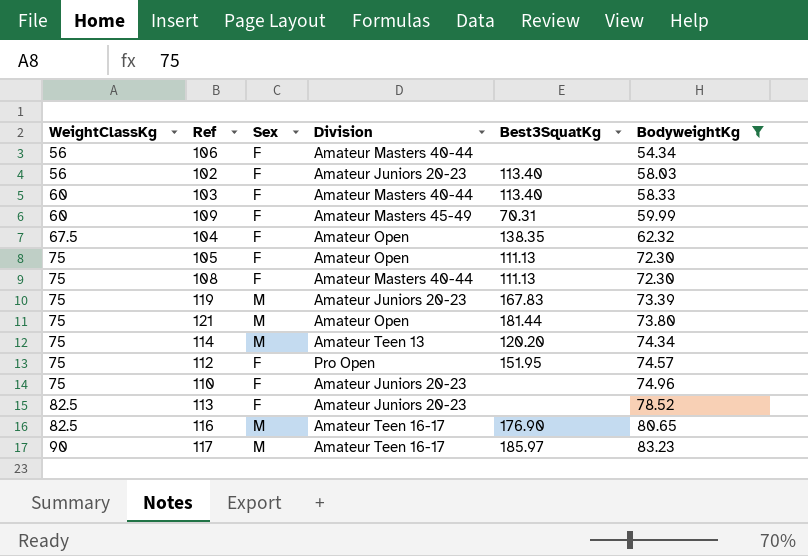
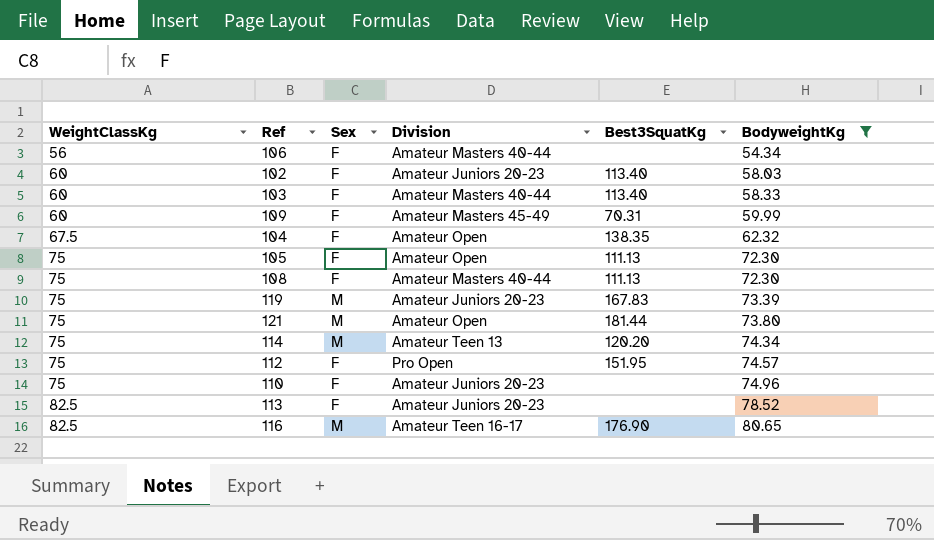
row 117: 90 | M | Amateur Teen 16-17 | 185.97 | 83.23 -> none
102 | WeightClassKg: 56 -> 60

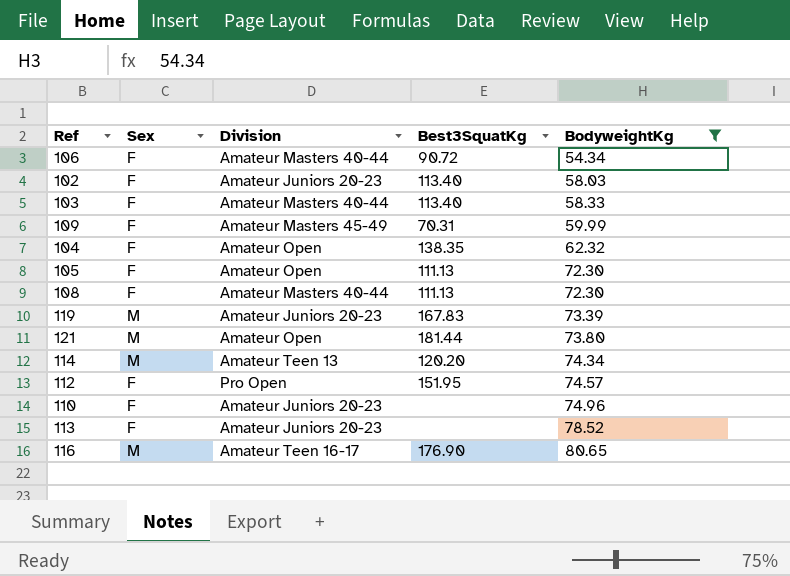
column WeightClassKg | position: 1 -> none
106 | Best3SquatKg: none -> 90.72

